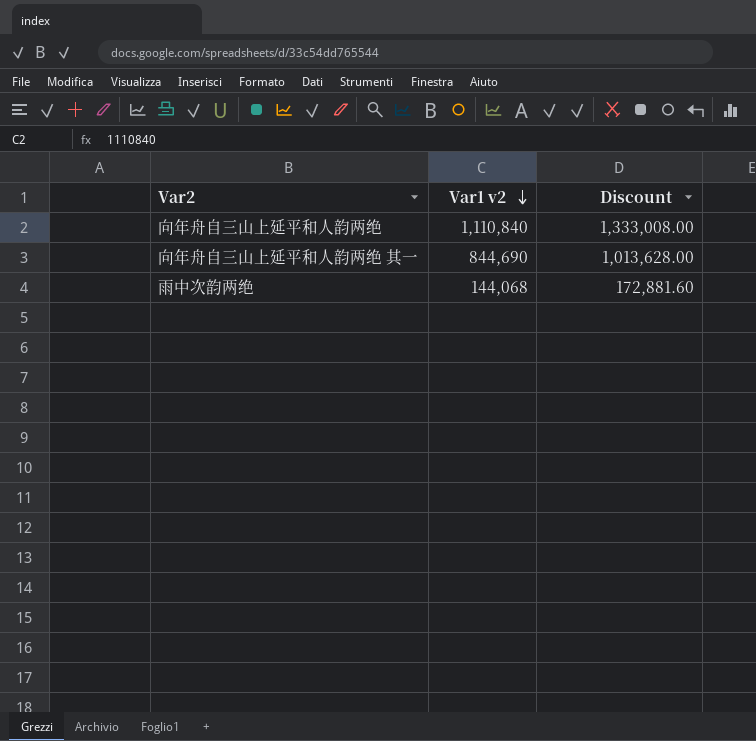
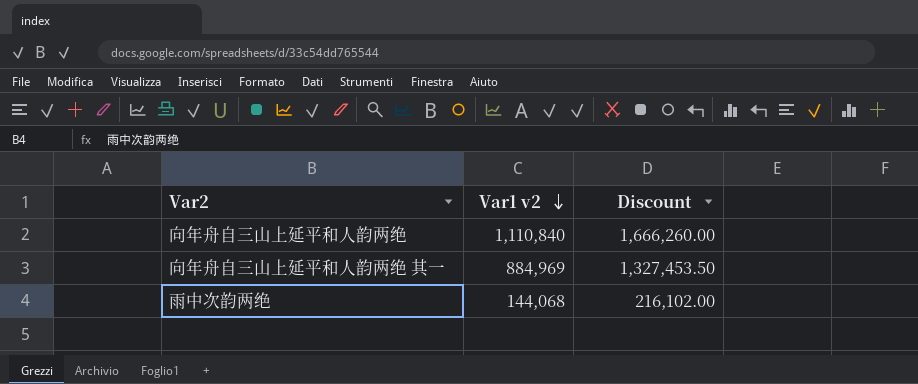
column Discount | formula: [Var1 v2] * 1.2 -> [Var1 v2] * 1.5
向年舟自三山上延平和人韵两绝 其一 | Var1 v2: 844,690 -> 884,969

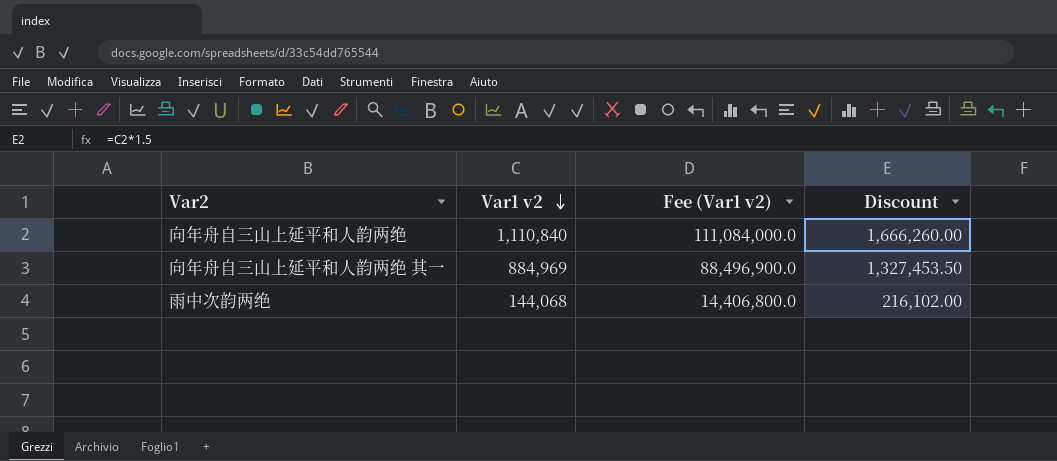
column Fee (Var1 v2) | formula: none -> [Var1 v2] * 100

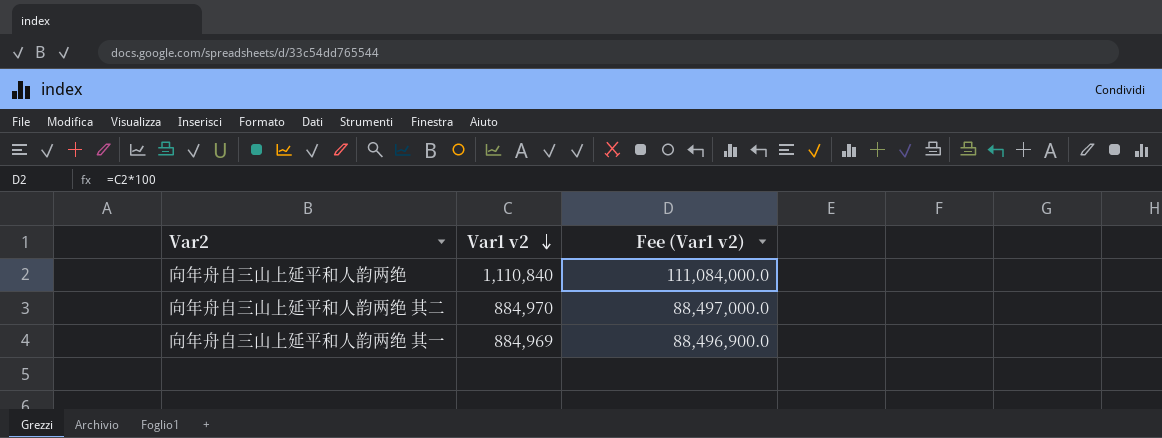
column Discount | formula: [Var1 v2] * 1.5 -> none
row 雨中次韵两绝: 144,068 | 14,406,800.0 | 216,102.00 -> none
row 向年舟自三山上延平和人韵两绝 其二: none -> 884,970 | 88,497,000.0

